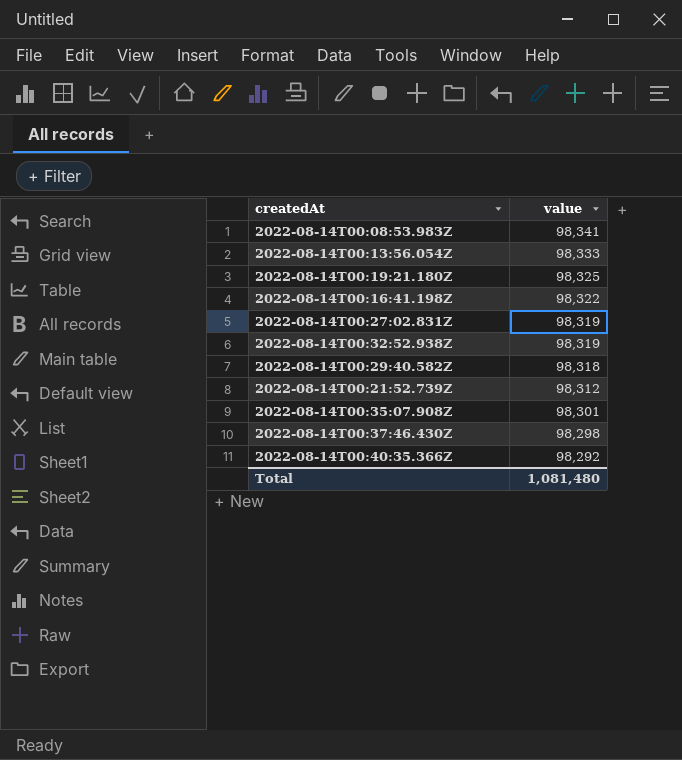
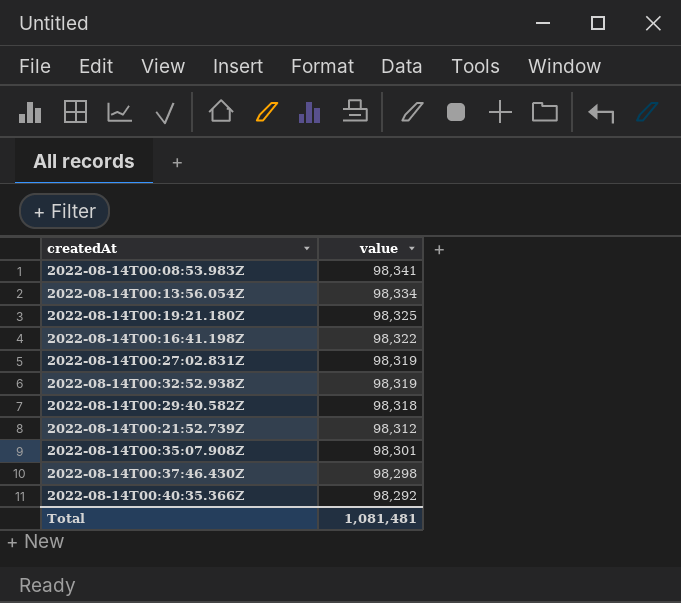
2022-08-14T00:13:56.054Z | value: 98,333 -> 98,334
Total | value: 1,081,480 -> 1,081,481

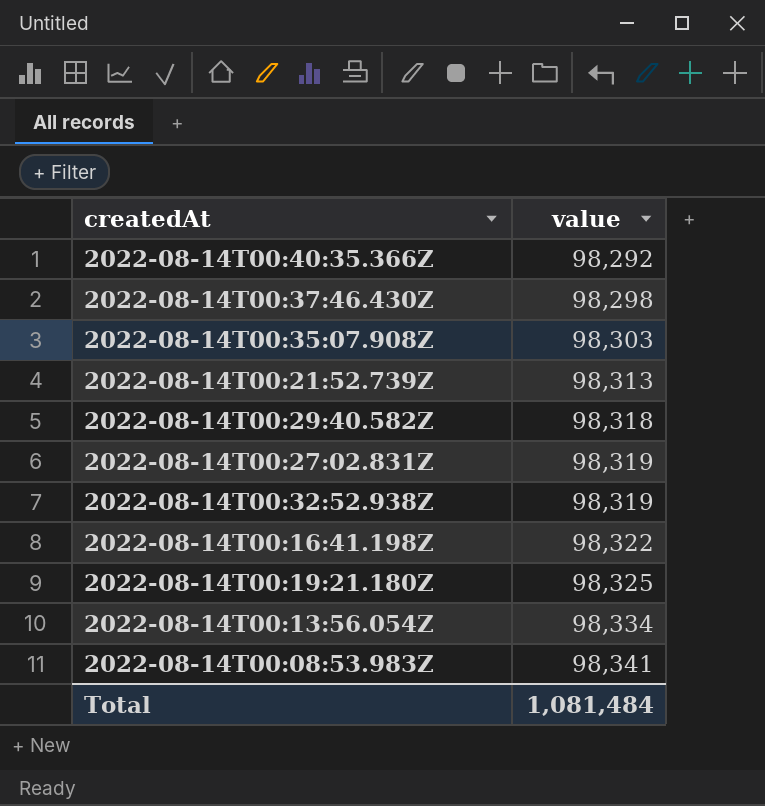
row order: value descending -> value ascending
2022-08-14T00:35:07.908Z | value: 98,301 -> 98,303
2022-08-14T00:21:52.739Z | value: 98,312 -> 98,313
Total | value: 1,081,481 -> 1,081,484

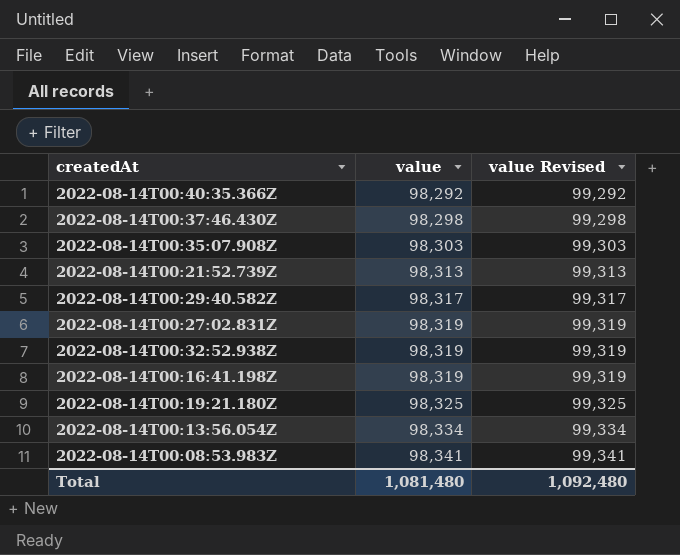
column value Revised | formula: none -> [value] + 1000
2022-08-14T00:29:40.582Z | value: 98,318 -> 98,317
2022-08-14T00:16:41.198Z | value: 98,322 -> 98,319
Total | value: 1,081,484 -> 1,081,480

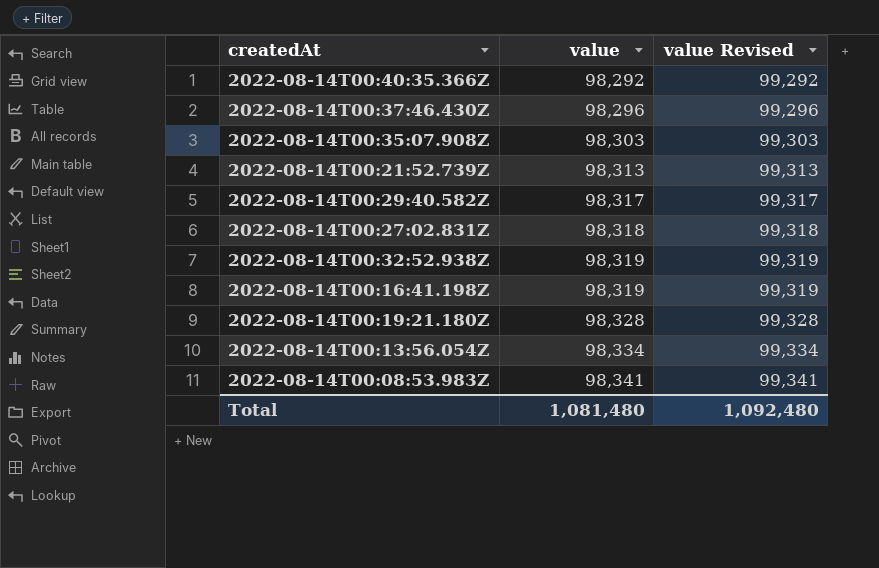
2022-08-14T00:37:46.430Z | value: 98,298 -> 98,296
2022-08-14T00:37:46.430Z | value Revised: 99,298 -> 99,296
2022-08-14T00:27:02.831Z | value: 98,319 -> 98,318
2022-08-14T00:27:02.831Z | value Revised: 99,319 -> 99,318
2022-08-14T00:19:21.180Z | value: 98,325 -> 98,328
2022-08-14T00:19:21.180Z | value Revised: 99,325 -> 99,328

